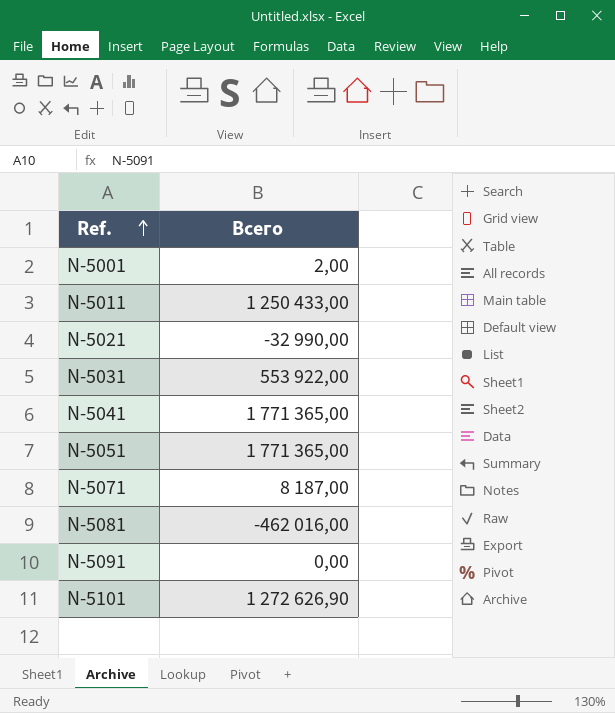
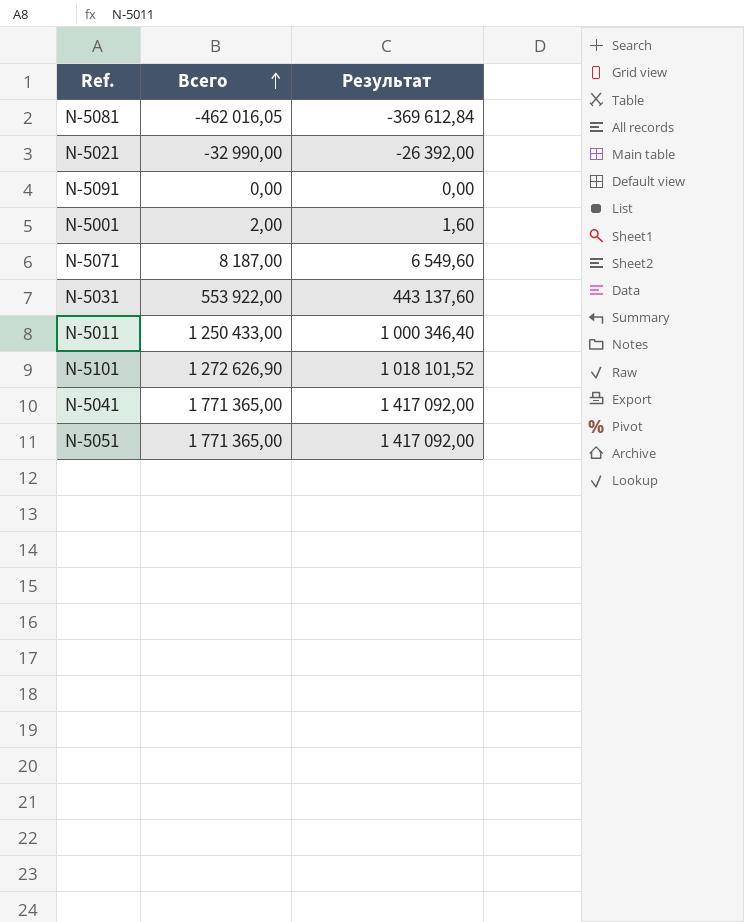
row order: Ref. ascending -> Всего ascending
column Результат | formula: none -> [Всего] * 0,8
N-5081 | Всего: -462 016,00 -> -462 016,05

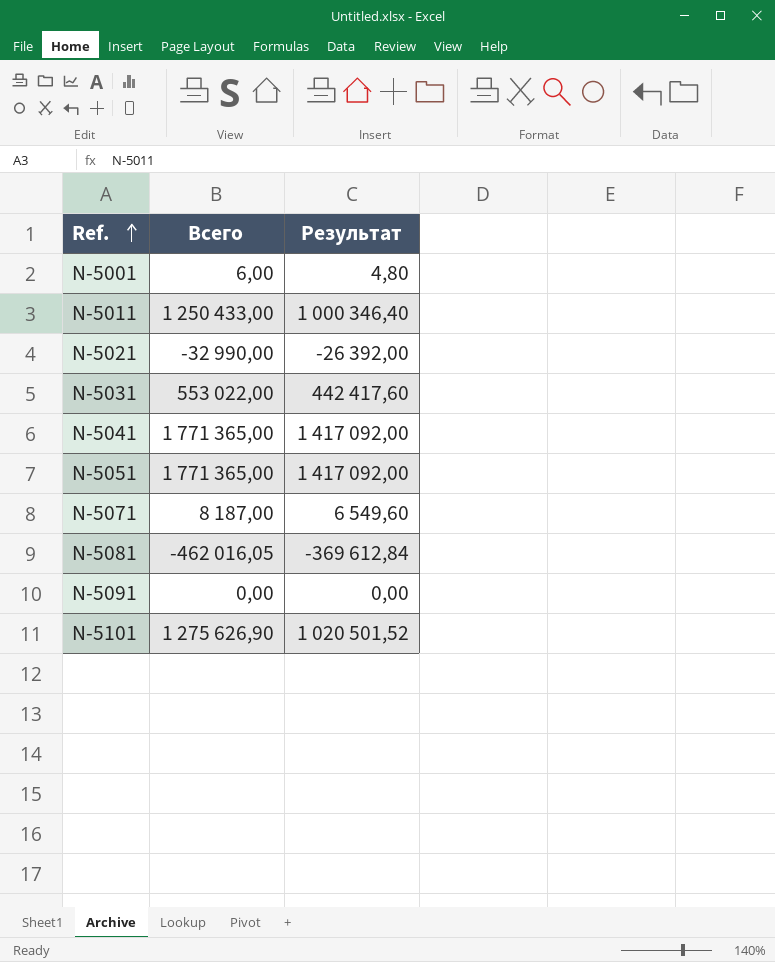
row order: Всего ascending -> Ref. ascending
N-5001 | Всего: 2,00 -> 6,00
N-5001 | Результат: 1,60 -> 4,80
N-5031 | Всего: 553 922,00 -> 553 022,00
N-5031 | Результат: 443 137,60 -> 442 417,60
N-5101 | Всего: 1 272 626,90 -> 1 275 626,90
N-5101 | Результат: 1 018 101,52 -> 1 020 501,52

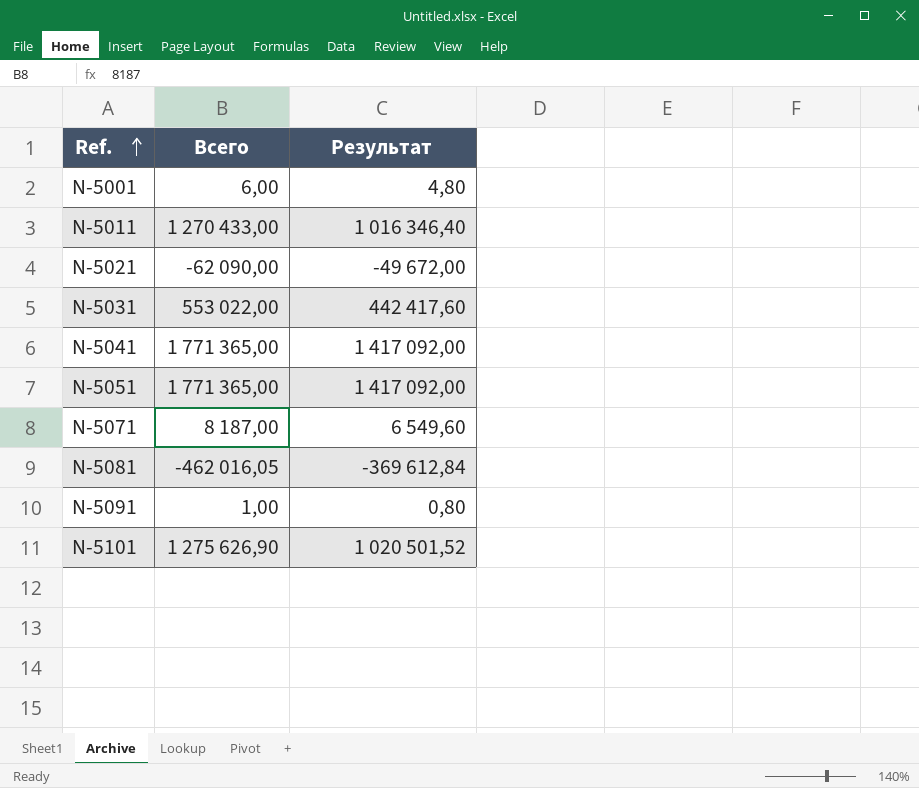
N-5011 | Всего: 1 250 433,00 -> 1 270 433,00
N-5011 | Результат: 1 000 346,40 -> 1 016 346,40
N-5021 | Всего: -32 990,00 -> -62 090,00
N-5021 | Результат: -26 392,00 -> -49 672,00
N-5091 | Всего: 0,00 -> 1,00
N-5091 | Результат: 0,00 -> 0,80

